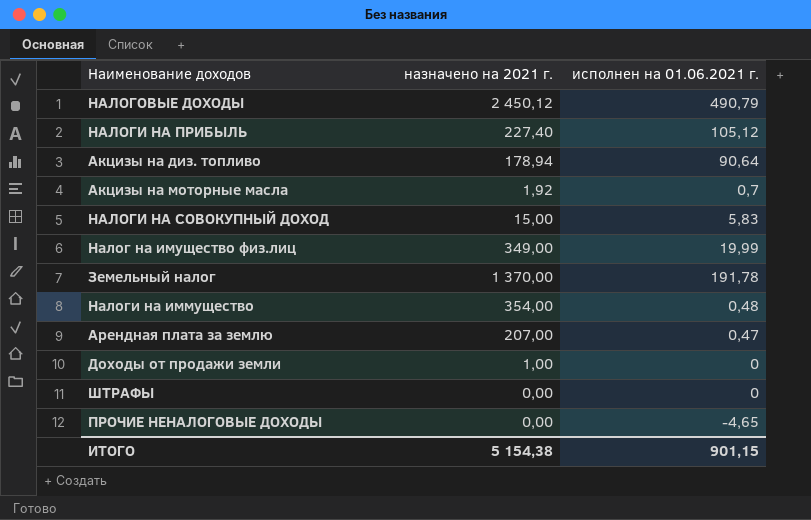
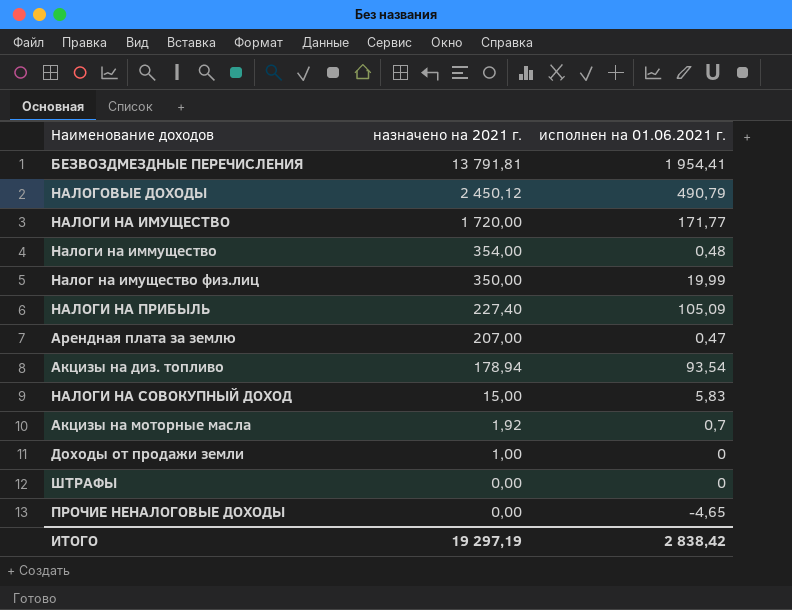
row order: none -> назначено на 2021 г. descending
row Земельный налог: 1 370,00 | 191,78 -> none
row БЕЗВОЗДМЕЗДНЫЕ ПЕРЕЧИСЛЕНИЯ: none -> 13 791,81 | 1 954,41
row НАЛОГИ НА ИМУЩЕСТВО: none -> 1 720,00 | 171,77
Налог на имущество физ.лиц | назначено на 2021 г.: 349,00 -> 350,00
НАЛОГИ НА ПРИБЫЛЬ | исполнен на 01.06.2021 г.: 105,12 -> 105,09
Акцизы на диз. топливо | исполнен на 01.06.2021 г.: 90,64 -> 93,54
ИТОГО | назначено на 2021 г.: 5 154,38 -> 19 297,19
ИТОГО | исполнен на 01.06.2021 г.: 901,15 -> 2 838,42

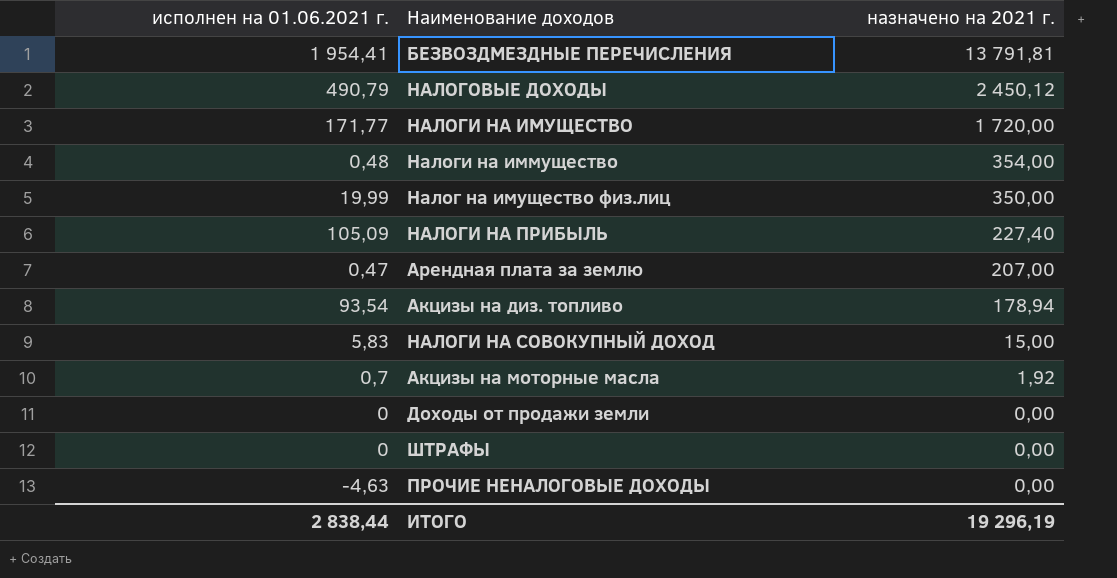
column исполнен на 01.06.2021 г. | position: 3 -> 1
Доходы от продажи земли | назначено на 2021 г.: 1,00 -> 0,00
ПРОЧИЕ НЕНАЛОГОВЫЕ ДОХОДЫ | исполнен на 01.06.2021 г.: -4,65 -> -4,63
ИТОГО | исполнен на 01.06.2021 г.: 2 838,42 -> 2 838,44
ИТОГО | назначено на 2021 г.: 19 297,19 -> 19 296,19

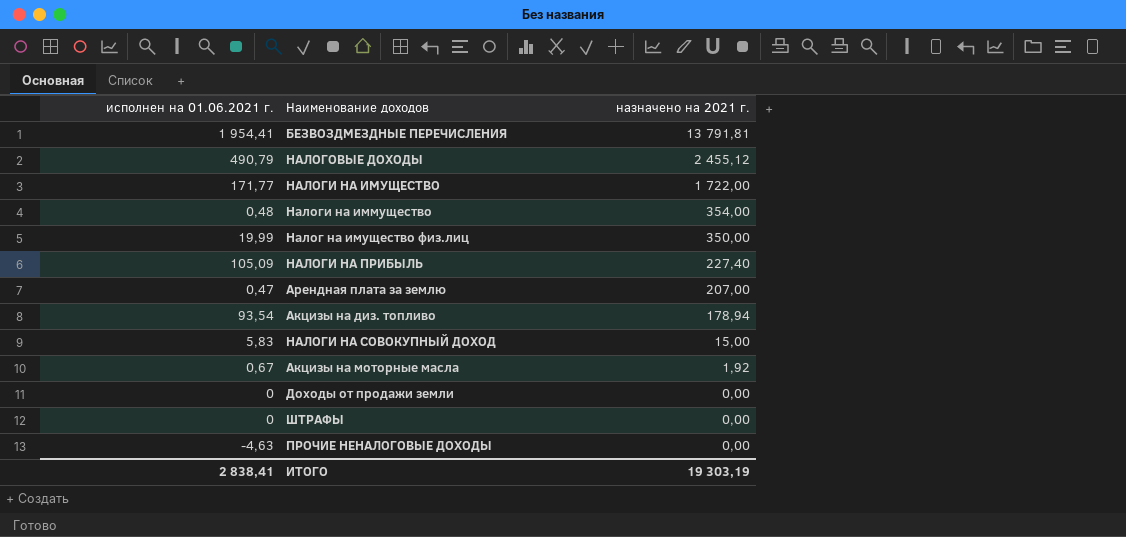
НАЛОГОВЫЕ ДОХОДЫ | назначено на 2021 г.: 2 450,12 -> 2 455,12
НАЛОГИ НА ИМУЩЕСТВО | назначено на 2021 г.: 1 720,00 -> 1 722,00
Акцизы на моторные масла | исполнен на 01.06.2021 г.: 0,7 -> 0,67
ИТОГО | исполнен на 01.06.2021 г.: 2 838,44 -> 2 838,41
ИТОГО | назначено на 2021 г.: 19 296,19 -> 19 303,19

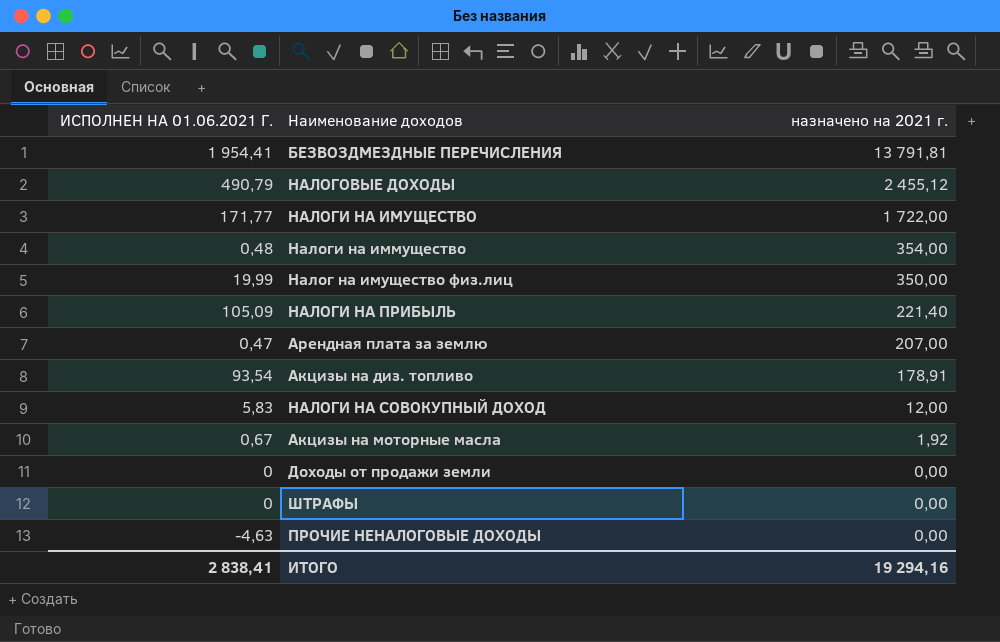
column name: исполнен на 01.06.2021 г. -> ИСПОЛНЕН НА 01.06.2021 Г.
НАЛОГИ НА ПРИБЫЛЬ | назначено на 2021 г.: 227,40 -> 221,40
Акцизы на диз. топливо | назначено на 2021 г.: 178,94 -> 178,91
НАЛОГИ НА СОВОКУПНЫЙ ДОХОД | назначено на 2021 г.: 15,00 -> 12,00
ИТОГО | назначено на 2021 г.: 19 303,19 -> 19 294,16

